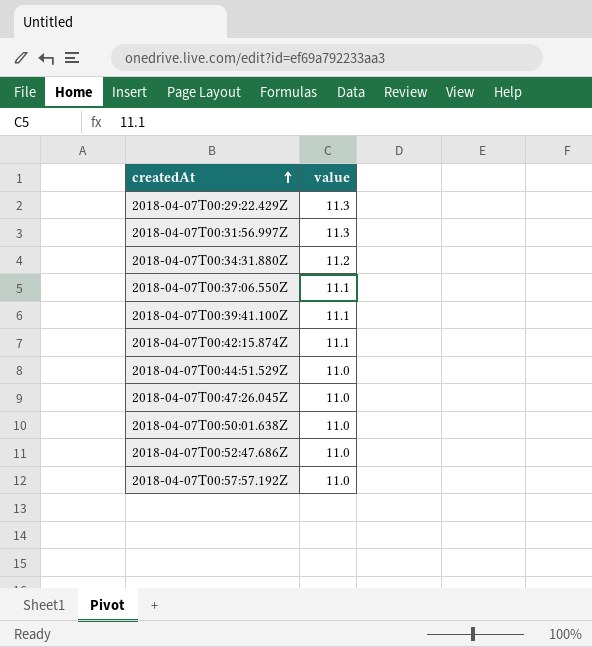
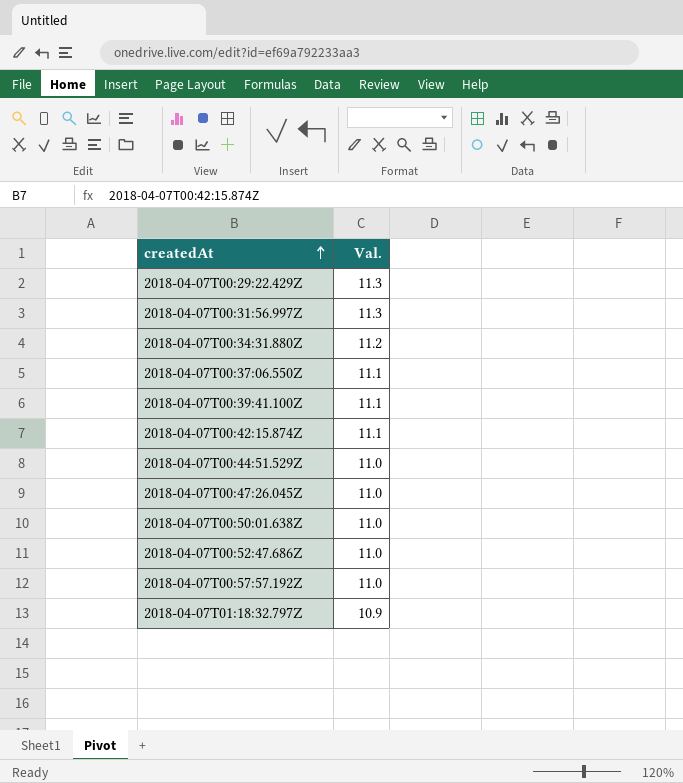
column name: value -> Val.
row 2018-04-07T01:18:32.797Z: none -> 10.9

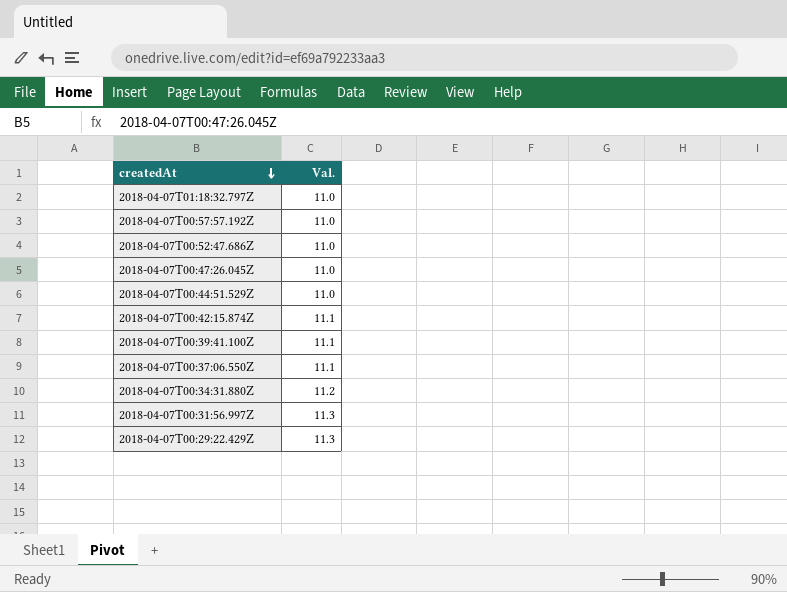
row order: createdAt ascending -> createdAt descending
row 2018-04-07T00:50:01.638Z: 11.0 -> none
2018-04-07T01:18:32.797Z | Val.: 10.9 -> 11.0

